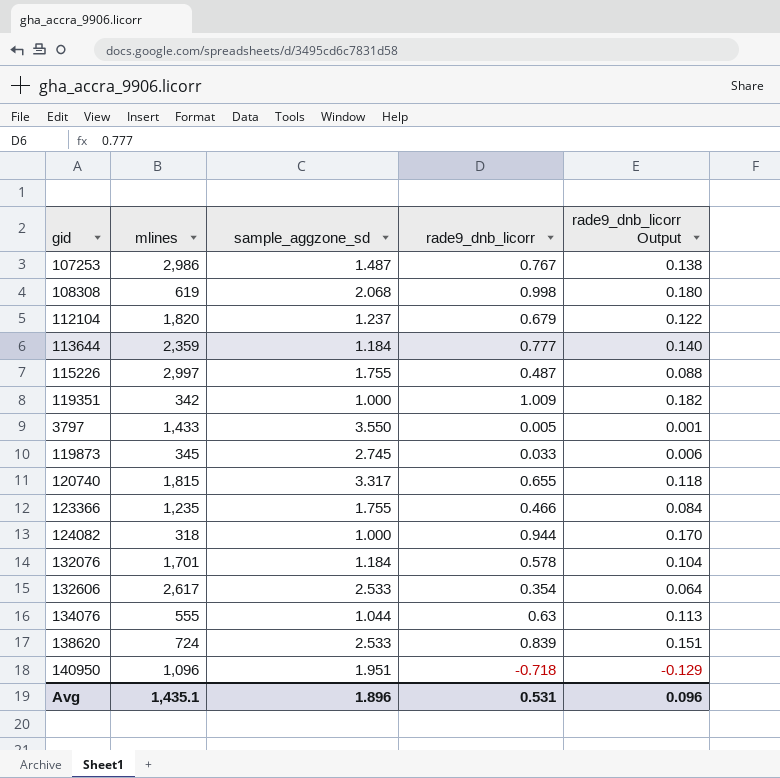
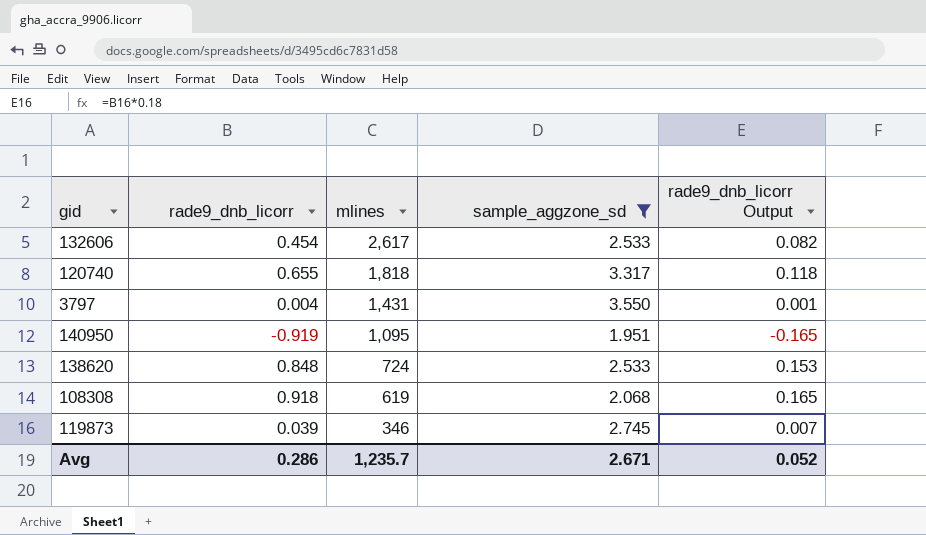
filter: none -> sample_aggzone_sd >= 1.951
row order: none -> mlines descending
column rade9_dnb_licorr | position: 4 -> 2
132606 | rade9_dnb_licorr: 0.354 -> 0.454
132606 | rade9_dnb_licorr Output: 0.064 -> 0.082
120740 | mlines: 1,815 -> 1,818
3797 | rade9_dnb_licorr: 0.005 -> 0.004
3797 | mlines: 1,433 -> 1,431
140950 | rade9_dnb_licorr: -0.718 -> -0.919
140950 | mlines: 1,096 -> 1,095
140950 | rade9_dnb_licorr Output: -0.129 -> -0.165
138620 | rade9_dnb_licorr: 0.839 -> 0.848
138620 | rade9_dnb_licorr Output: 0.151 -> 0.153
108308 | rade9_dnb_licorr: 0.998 -> 0.918
108308 | rade9_dnb_licorr Output: 0.180 -> 0.165
119873 | rade9_dnb_licorr: 0.033 -> 0.039
119873 | mlines: 345 -> 346
119873 | rade9_dnb_licorr Output: 0.006 -> 0.007
Avg | rade9_dnb_licorr: 0.531 -> 0.286
Avg | mlines: 1,435.1 -> 1,235.7
Avg | sample_aggzone_sd: 1.896 -> 2.671
Avg | rade9_dnb_licorr Output: 0.096 -> 0.052

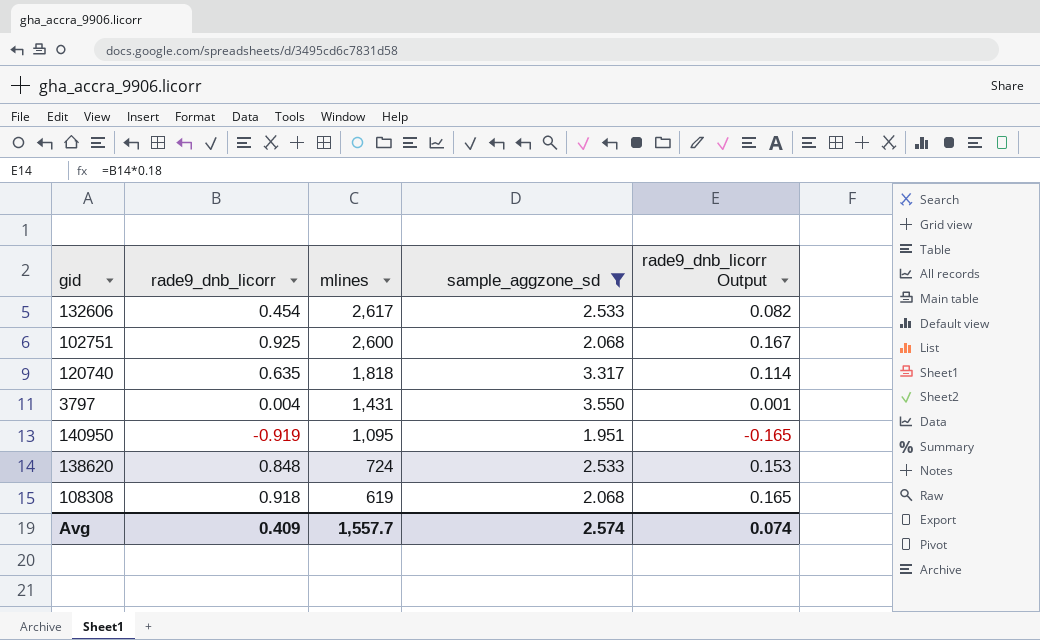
row 119873: 0.039 | 346 | 2.745 | 0.007 -> none
row 102751: none -> 0.925 | 2,600 | 2.068 | 0.167
120740 | rade9_dnb_licorr: 0.655 -> 0.635
120740 | rade9_dnb_licorr Output: 0.118 -> 0.114
Avg | rade9_dnb_licorr: 0.286 -> 0.409
Avg | mlines: 1,235.7 -> 1,557.7
Avg | sample_aggzone_sd: 2.671 -> 2.574
Avg | rade9_dnb_licorr Output: 0.052 -> 0.074

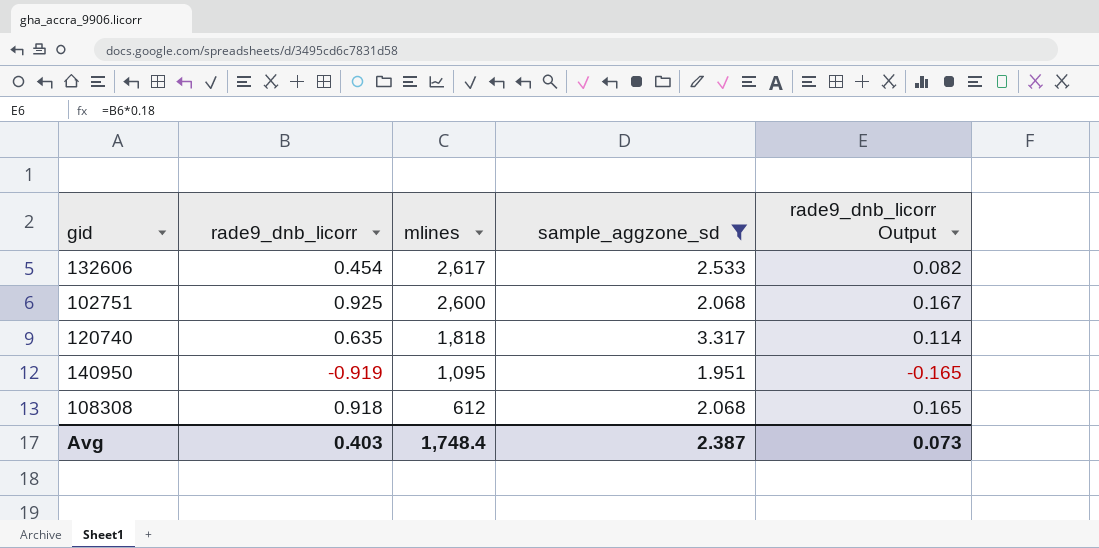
row 3797: 0.004 | 1,431 | 3.550 | 0.001 -> none
row 138620: 0.848 | 724 | 2.533 | 0.153 -> none
108308 | mlines: 619 -> 612
Avg | rade9_dnb_licorr: 0.409 -> 0.403
Avg | mlines: 1,557.7 -> 1,748.4
Avg | sample_aggzone_sd: 2.574 -> 2.387
Avg | rade9_dnb_licorr Output: 0.074 -> 0.073

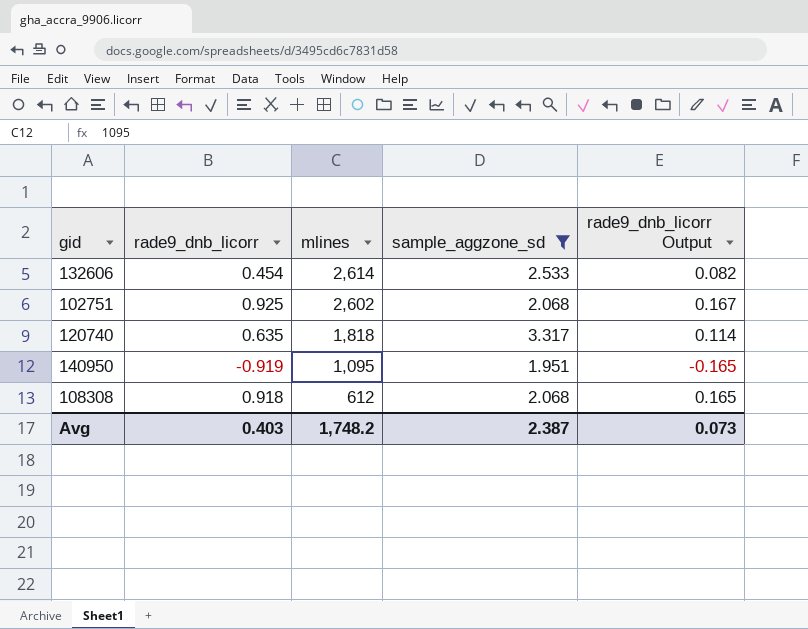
132606 | mlines: 2,617 -> 2,614
102751 | mlines: 2,600 -> 2,602
Avg | mlines: 1,748.4 -> 1,748.2

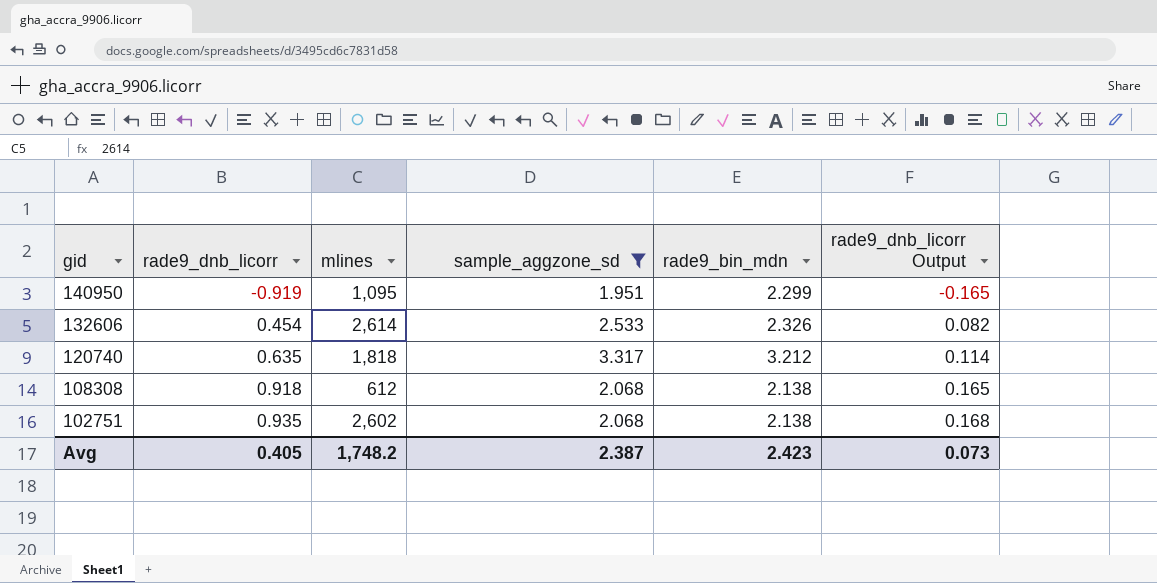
row order: mlines descending -> gid descending
column rade9_bin_mdn | position: none -> 5
102751 | rade9_dnb_licorr: 0.925 -> 0.935
102751 | rade9_dnb_licorr Output: 0.167 -> 0.168
Avg | rade9_dnb_licorr: 0.403 -> 0.405

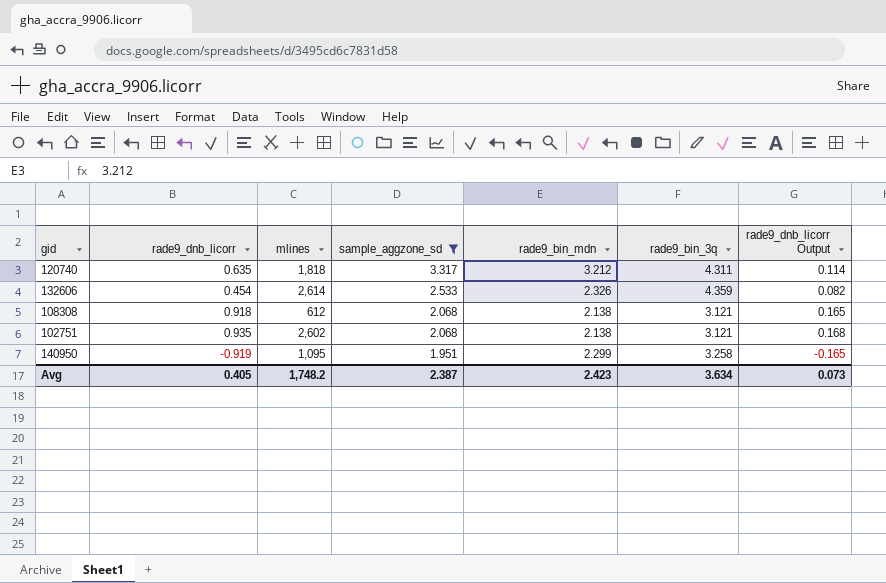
row order: gid descending -> sample_aggzone_sd descending
column rade9_bin_3q | position: none -> 6

